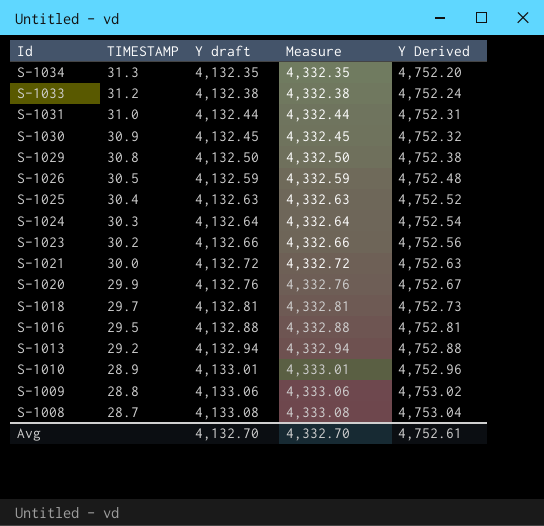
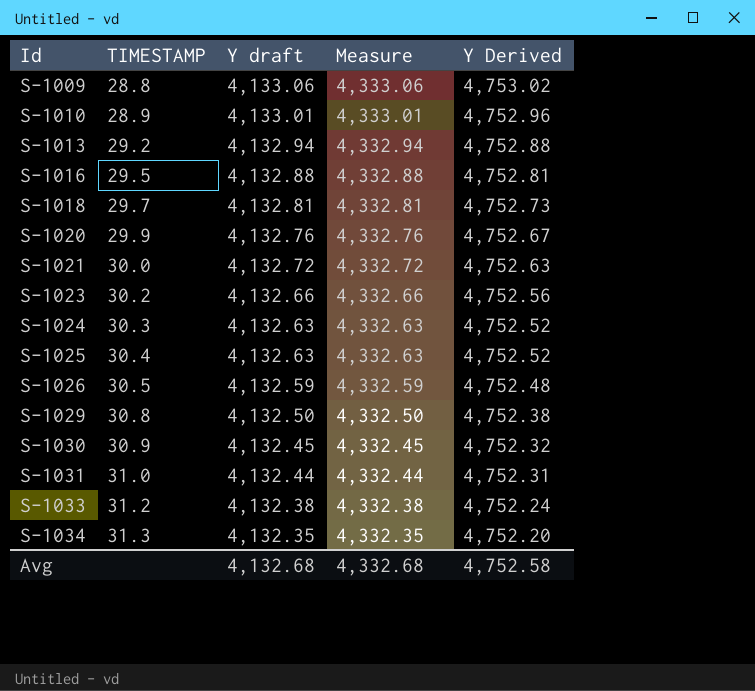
row order: Id descending -> Id ascending
row S-1008: 28.7 | 4,133.08 | 4,333.08 | 4,753.04 -> none
S-1024 | Y draft: 4,132.64 -> 4,132.63
S-1024 | Measure: 4,332.64 -> 4,332.63
S-1024 | Y Derived: 4,752.54 -> 4,752.52
Avg | Y draft: 4,132.70 -> 4,132.68
Avg | Measure: 4,332.70 -> 4,332.68
Avg | Y Derived: 4,752.61 -> 4,752.58

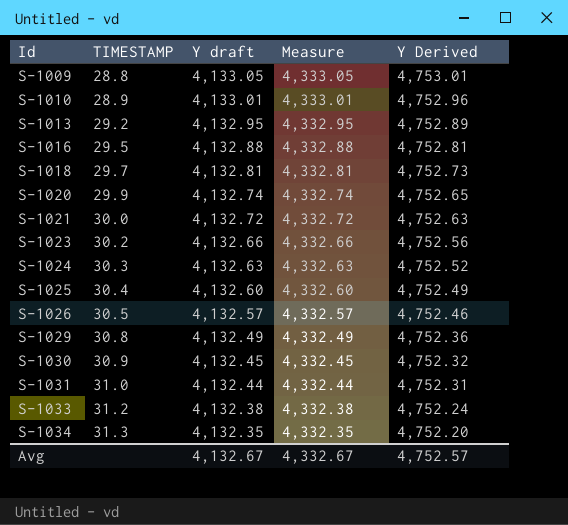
S-1009 | Y draft: 4,133.06 -> 4,133.05
S-1009 | Measure: 4,333.06 -> 4,333.05
S-1009 | Y Derived: 4,753.02 -> 4,753.01
S-1013 | Y draft: 4,132.94 -> 4,132.95
S-1013 | Measure: 4,332.94 -> 4,332.95
S-1013 | Y Derived: 4,752.88 -> 4,752.89
S-1020 | Y draft: 4,132.76 -> 4,132.74
S-1020 | Measure: 4,332.76 -> 4,332.74
S-1020 | Y Derived: 4,752.67 -> 4,752.65
S-1025 | Y draft: 4,132.63 -> 4,132.60
S-1025 | Measure: 4,332.63 -> 4,332.60
S-1025 | Y Derived: 4,752.52 -> 4,752.49
S-1026 | Y draft: 4,132.59 -> 4,132.57
S-1026 | Measure: 4,332.59 -> 4,332.57
S-1026 | Y Derived: 4,752.48 -> 4,752.46
S-1029 | Y draft: 4,132.50 -> 4,132.49
S-1029 | Measure: 4,332.50 -> 4,332.49
S-1029 | Y Derived: 4,752.38 -> 4,752.36
Avg | Y draft: 4,132.68 -> 4,132.67
Avg | Measure: 4,332.68 -> 4,332.67
Avg | Y Derived: 4,752.58 -> 4,752.57

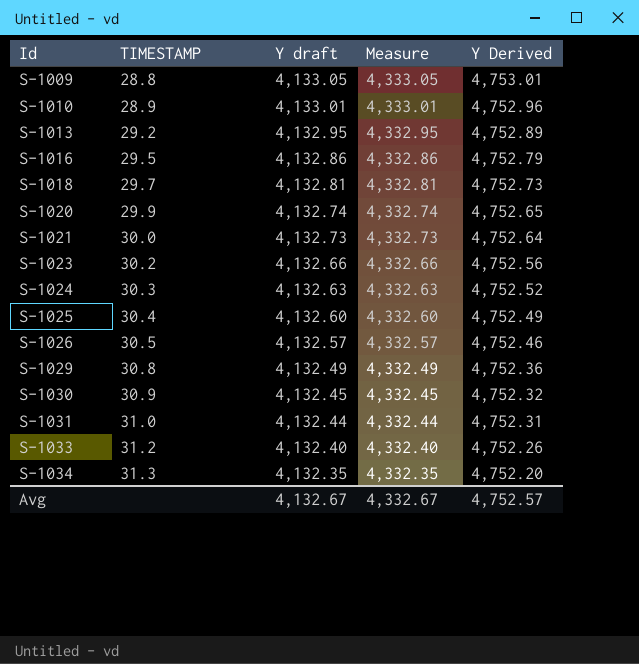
S-1016 | Y draft: 4,132.88 -> 4,132.86
S-1016 | Measure: 4,332.88 -> 4,332.86
S-1016 | Y Derived: 4,752.81 -> 4,752.79
S-1021 | Y draft: 4,132.72 -> 4,132.73
S-1021 | Measure: 4,332.72 -> 4,332.73
S-1021 | Y Derived: 4,752.63 -> 4,752.64
S-1033 | Y draft: 4,132.38 -> 4,132.40
S-1033 | Measure: 4,332.38 -> 4,332.40
S-1033 | Y Derived: 4,752.24 -> 4,752.26

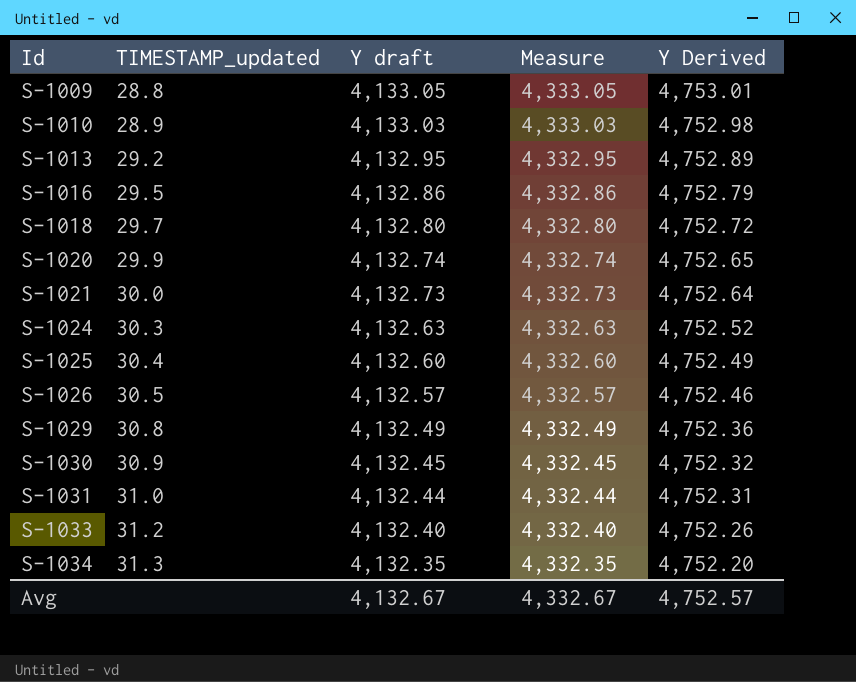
column name: TIMESTAMP -> TIMESTAMP_updated
row S-1023: 30.2 | 4,132.66 | 4,332.66 | 4,752.56 -> none
S-1010 | Y draft: 4,133.01 -> 4,133.03
S-1010 | Measure: 4,333.01 -> 4,333.03
S-1010 | Y Derived: 4,752.96 -> 4,752.98
S-1018 | Y draft: 4,132.81 -> 4,132.80
S-1018 | Measure: 4,332.81 -> 4,332.80
S-1018 | Y Derived: 4,752.73 -> 4,752.72

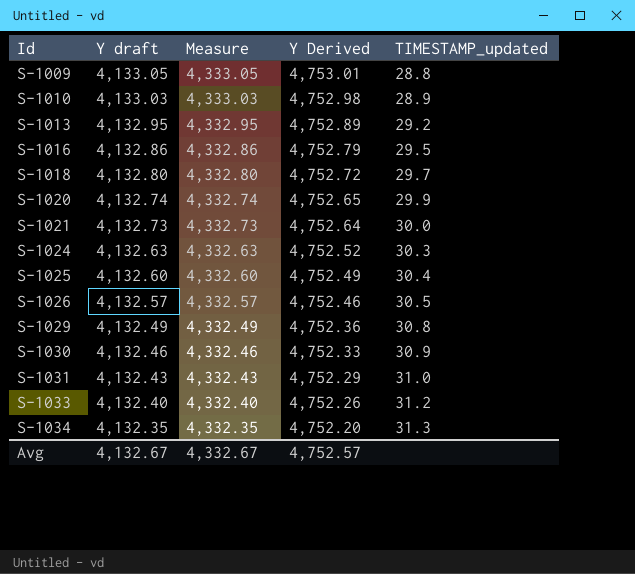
column TIMESTAMP_updated | position: 2 -> 5
S-1030 | Y draft: 4,132.45 -> 4,132.46
S-1030 | Measure: 4,332.45 -> 4,332.46
S-1030 | Y Derived: 4,752.32 -> 4,752.33
S-1031 | Y draft: 4,132.44 -> 4,132.43
S-1031 | Measure: 4,332.44 -> 4,332.43
S-1031 | Y Derived: 4,752.31 -> 4,752.29

